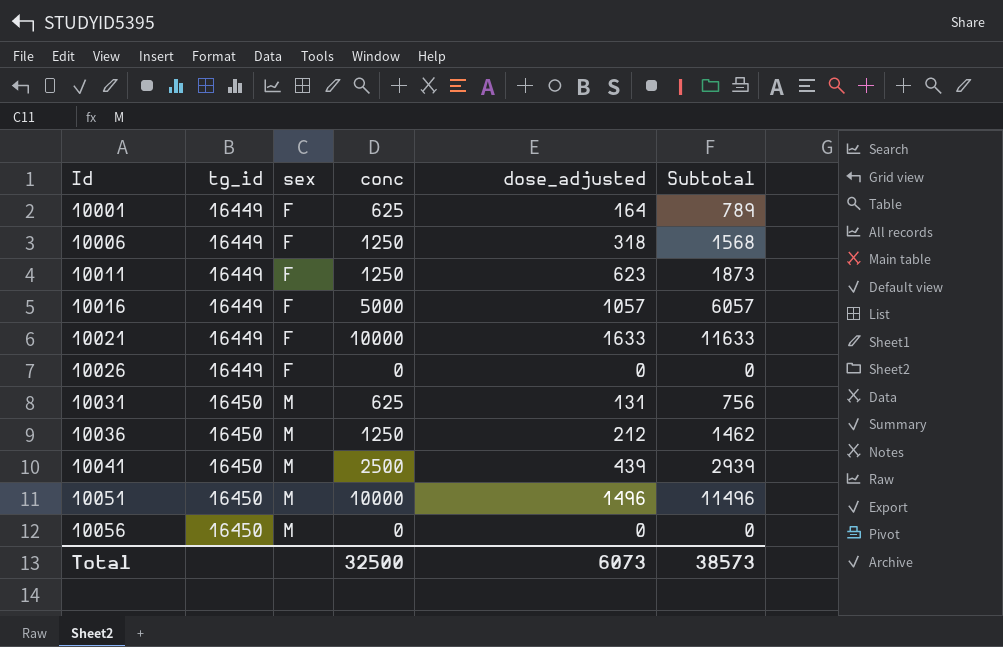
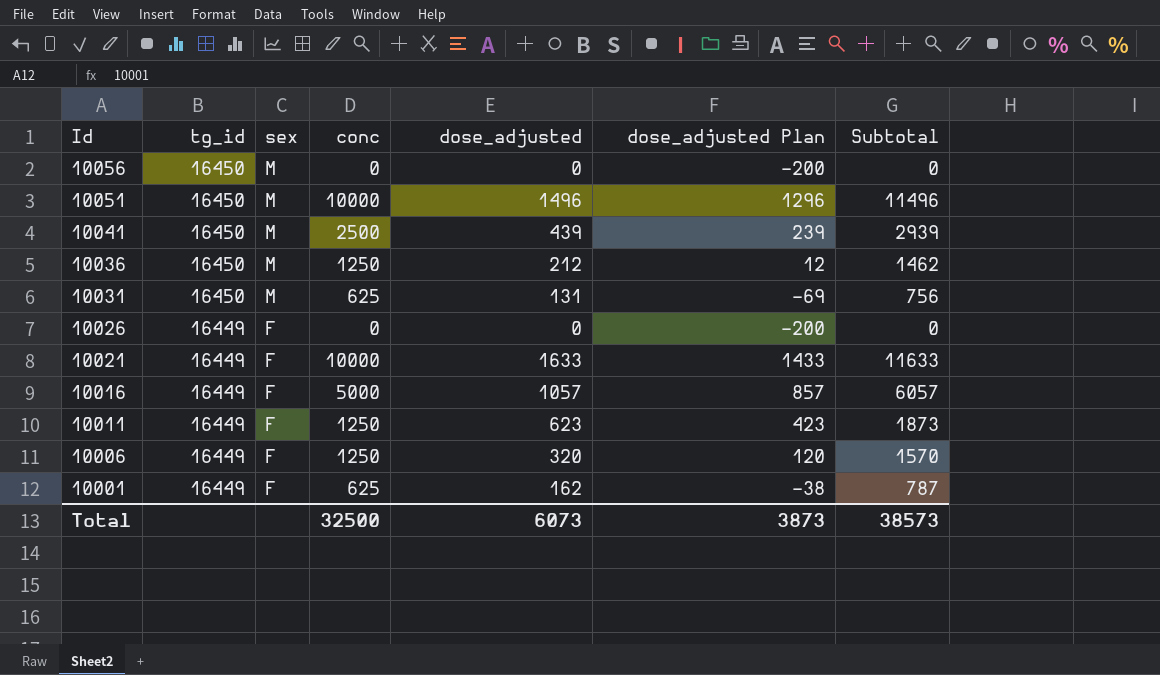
row order: Id ascending -> Id descending
column dose_adjusted Plan | formula: none -> [dose_adjusted] - 200
10006 | dose_adjusted: 318 -> 320
10006 | Subtotal: 1568 -> 1570
10001 | dose_adjusted: 164 -> 162
10001 | Subtotal: 789 -> 787

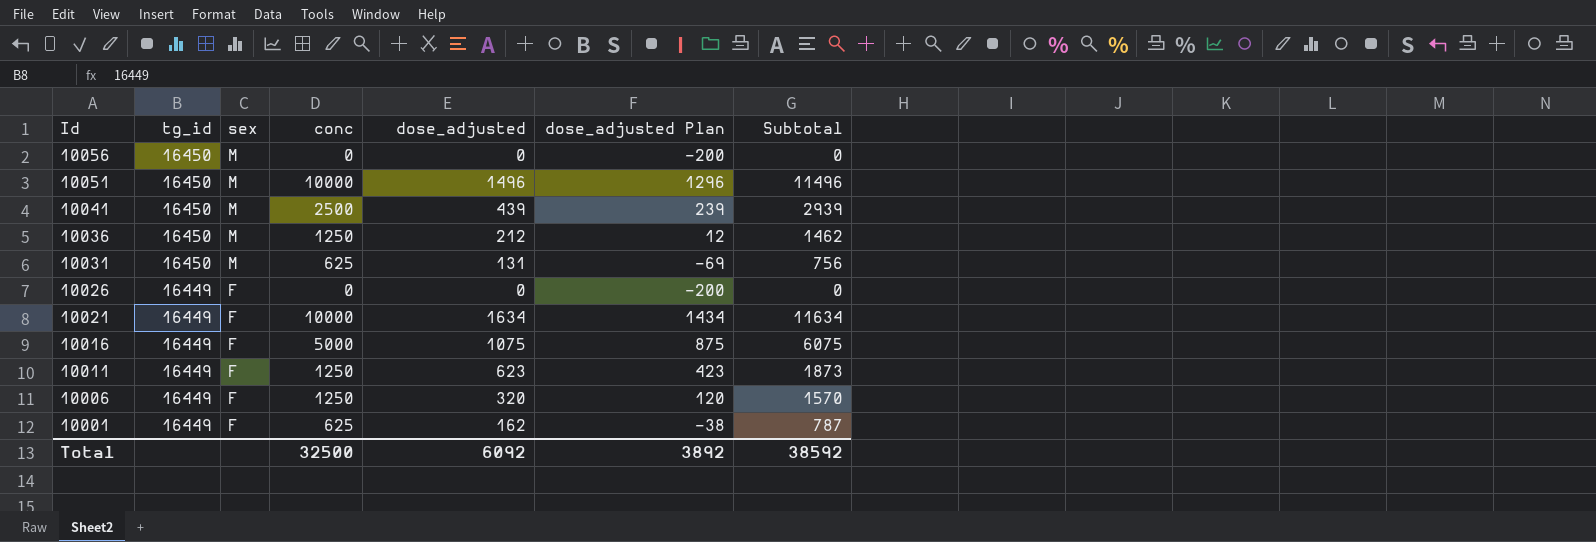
10021 | dose_adjusted: 1633 -> 1634
10021 | dose_adjusted Plan: 1433 -> 1434
10021 | Subtotal: 11633 -> 11634
10016 | dose_adjusted: 1057 -> 1075
10016 | dose_adjusted Plan: 857 -> 875
10016 | Subtotal: 6057 -> 6075
Total | dose_adjusted: 6073 -> 6092
Total | dose_adjusted Plan: 3873 -> 3892
Total | Subtotal: 38573 -> 38592

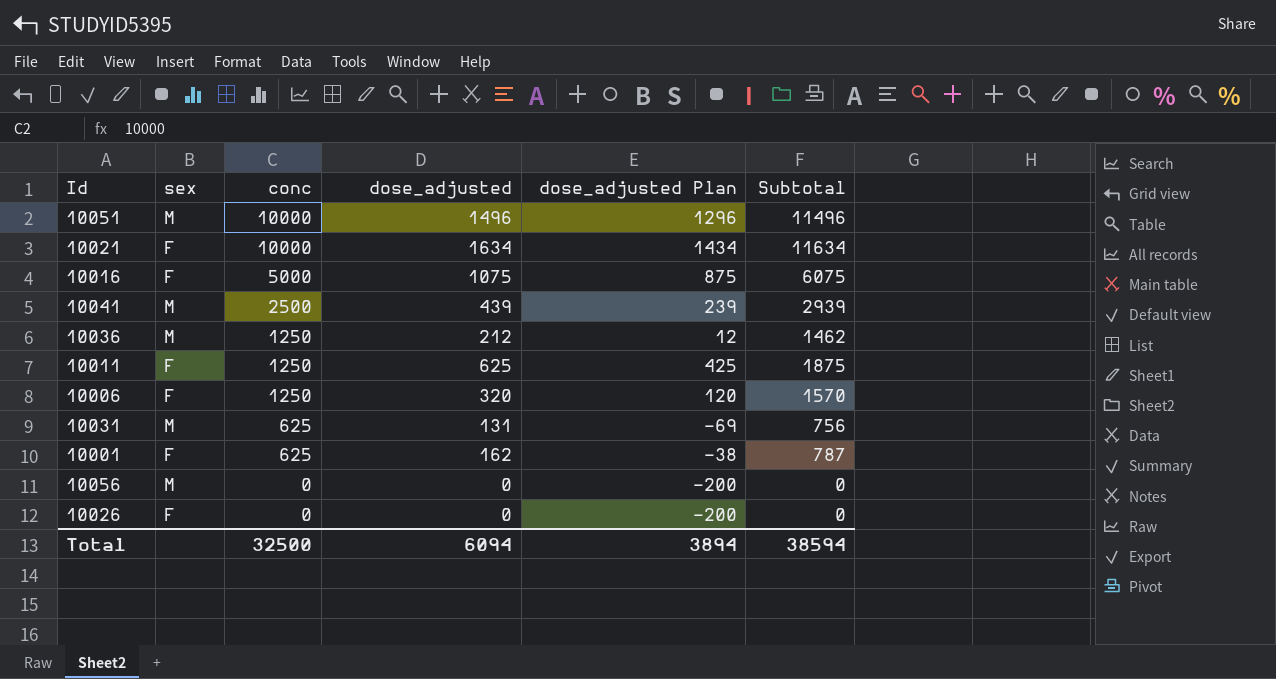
row order: Id descending -> conc descending
column tg_id | position: 2 -> none
10011 | dose_adjusted: 623 -> 625
10011 | dose_adjusted Plan: 423 -> 425
10011 | Subtotal: 1873 -> 1875
Total | dose_adjusted: 6092 -> 6094
Total | dose_adjusted Plan: 3892 -> 3894
Total | Subtotal: 38592 -> 38594

